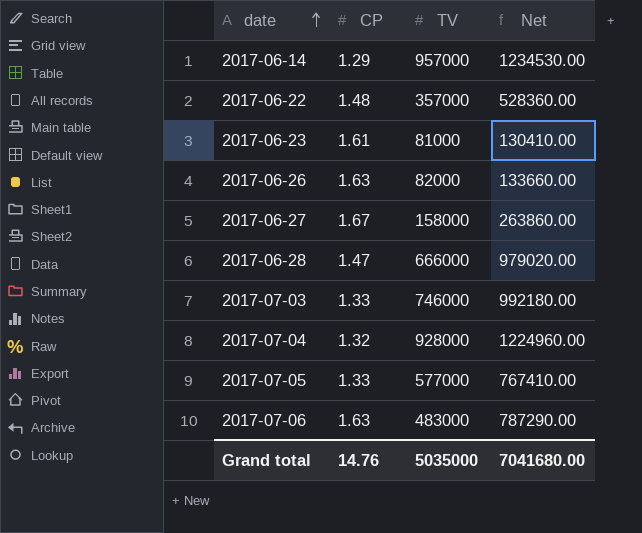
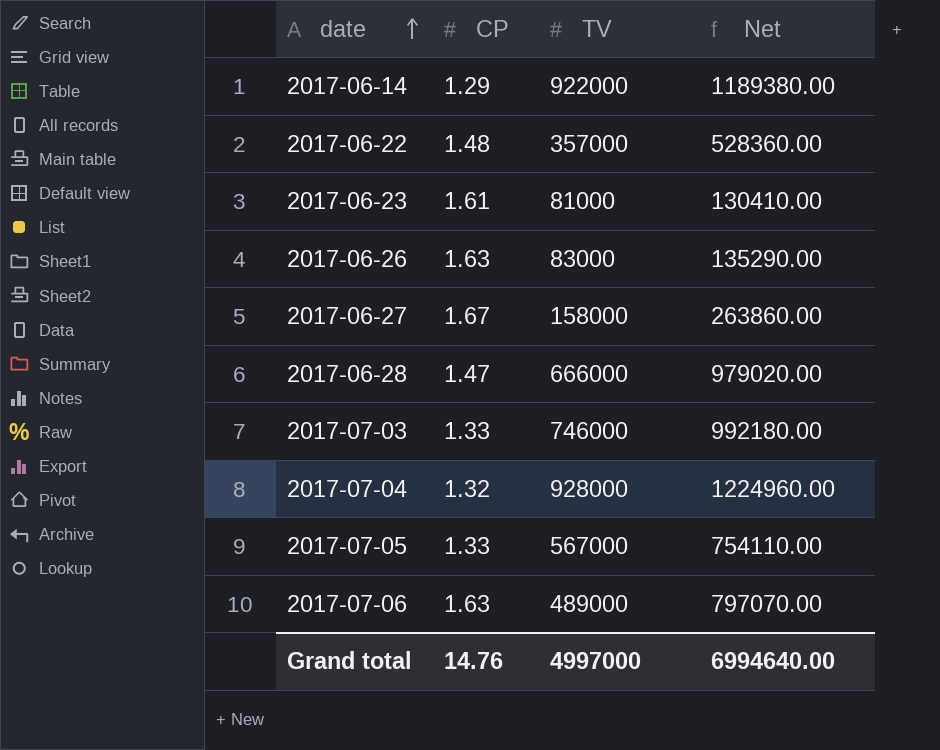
2017-06-14 | TV: 957000 -> 922000
2017-06-14 | Net: 1234530.00 -> 1189380.00
2017-06-26 | TV: 82000 -> 83000
2017-06-26 | Net: 133660.00 -> 135290.00
2017-07-05 | TV: 577000 -> 567000
2017-07-05 | Net: 767410.00 -> 754110.00
2017-07-06 | TV: 483000 -> 489000
2017-07-06 | Net: 787290.00 -> 797070.00
Grand total | TV: 5035000 -> 4997000
Grand total | Net: 7041680.00 -> 6994640.00

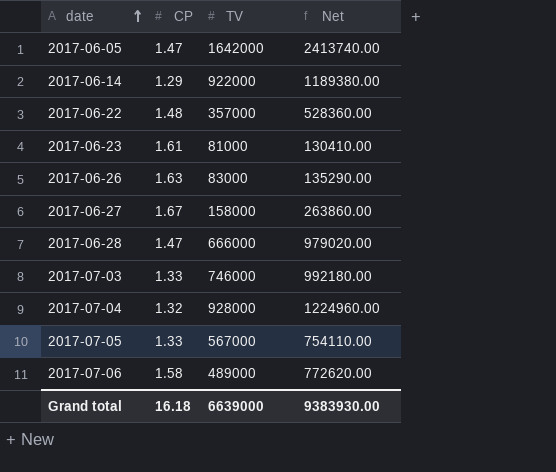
row 2017-06-05: none -> 1.47 | 1642000 | 2413740.00
2017-07-06 | CP: 1.63 -> 1.58
2017-07-06 | Net: 797070.00 -> 772620.00
Grand total | CP: 14.76 -> 16.18
Grand total | TV: 4997000 -> 6639000
Grand total | Net: 6994640.00 -> 9383930.00

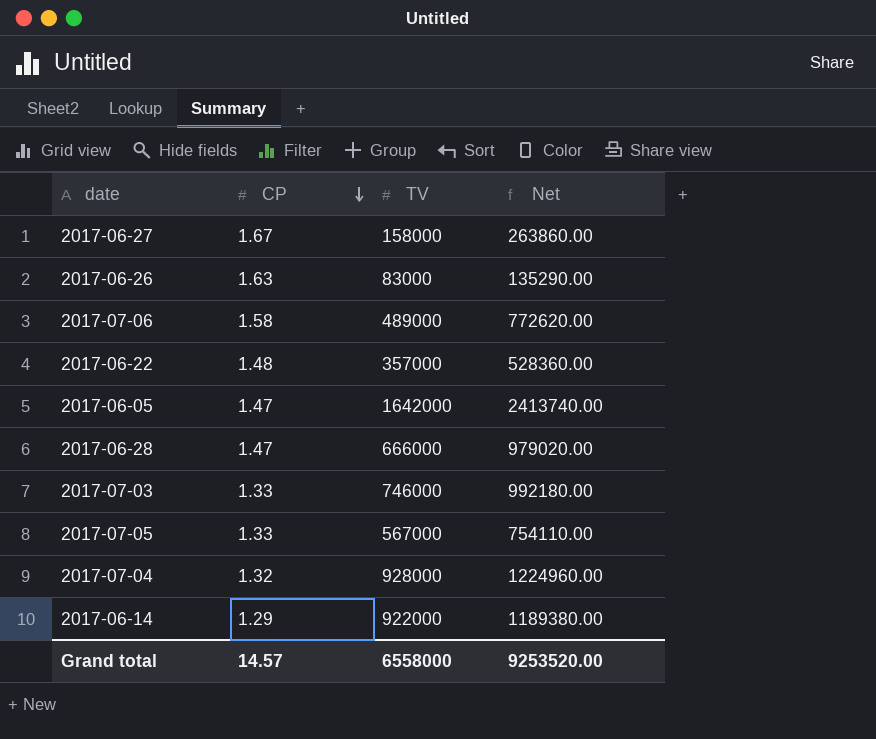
row order: date ascending -> CP descending
row 2017-06-23: 1.61 | 81000 | 130410.00 -> none
Grand total | CP: 16.18 -> 14.57
Grand total | TV: 6639000 -> 6558000
Grand total | Net: 9383930.00 -> 9253520.00

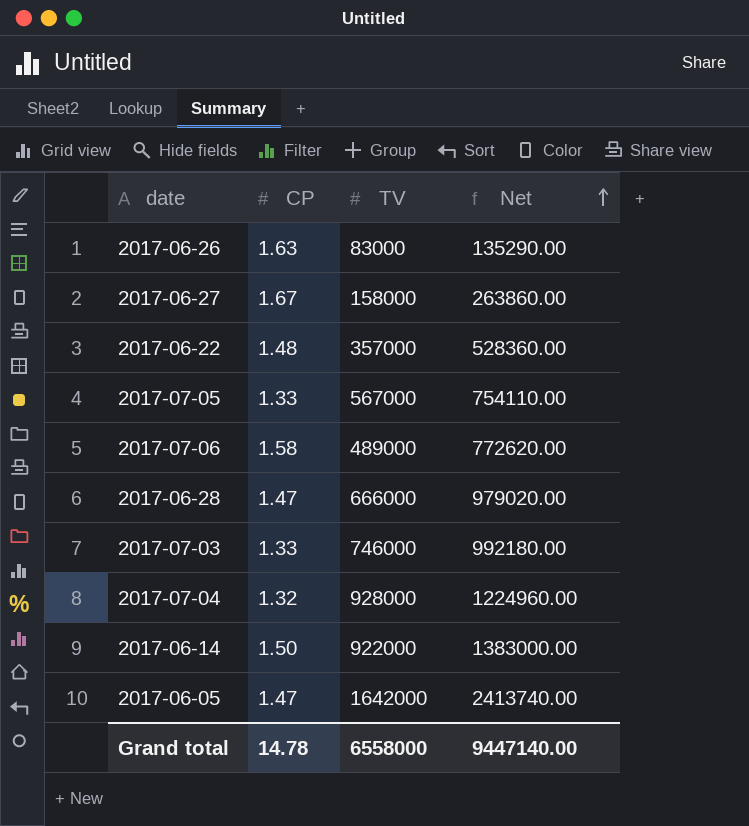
row order: CP descending -> Net ascending
2017-06-14 | CP: 1.29 -> 1.50
2017-06-14 | Net: 1189380.00 -> 1383000.00
Grand total | CP: 14.57 -> 14.78
Grand total | Net: 9253520.00 -> 9447140.00

